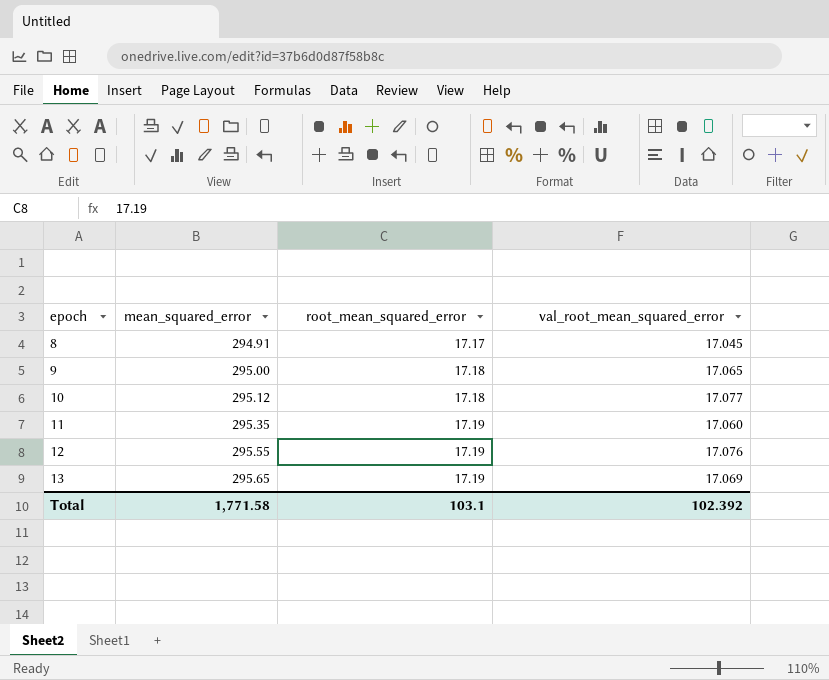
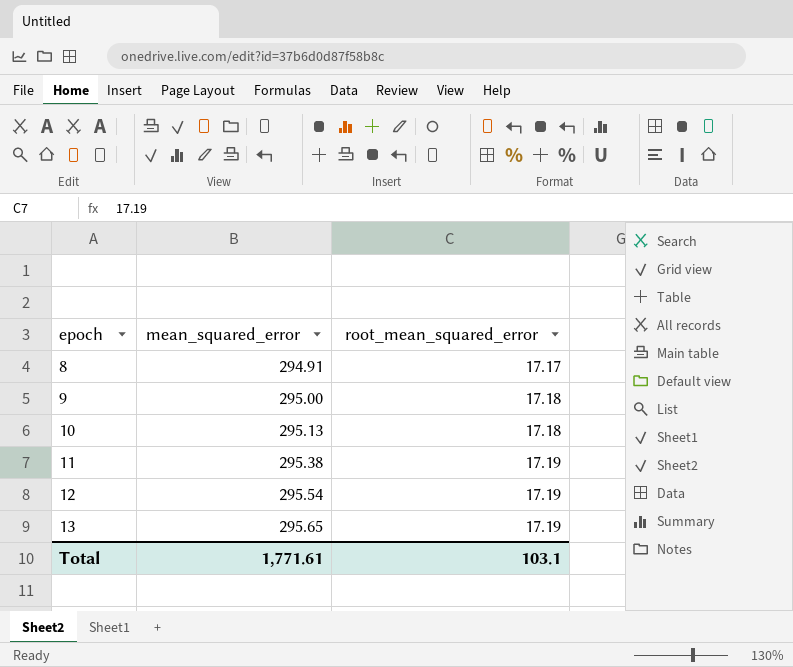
column val_root_mean_squared_error | position: 4 -> none
10 | mean_squared_error: 295.12 -> 295.13
11 | mean_squared_error: 295.35 -> 295.38
12 | mean_squared_error: 295.55 -> 295.54
Total | mean_squared_error: 1,771.58 -> 1,771.61

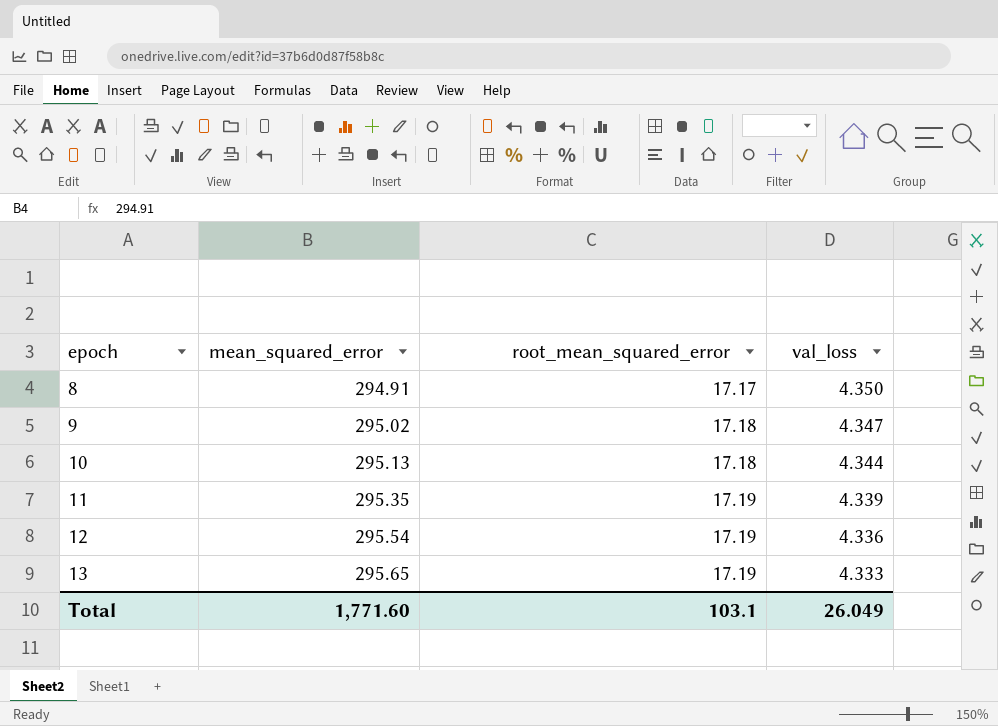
column val_loss | position: none -> 4
9 | mean_squared_error: 295.00 -> 295.02
11 | mean_squared_error: 295.38 -> 295.35
Total | mean_squared_error: 1,771.61 -> 1,771.60

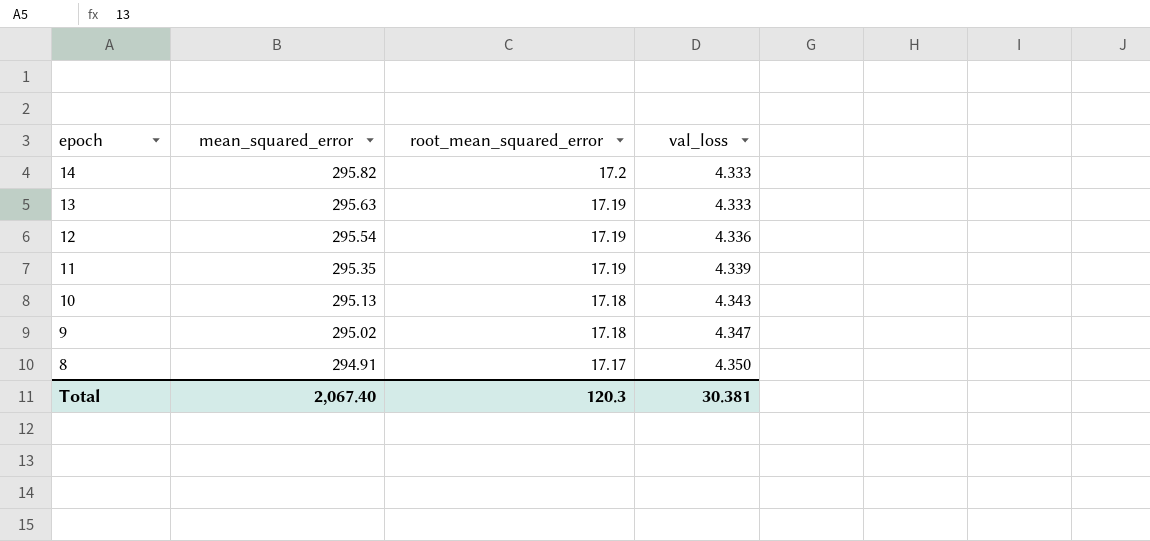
row order: epoch ascending -> epoch descending
row 14: none -> 295.82 | 17.2 | 4.333
13 | mean_squared_error: 295.65 -> 295.63
10 | val_loss: 4.344 -> 4.343
Total | mean_squared_error: 1,771.60 -> 2,067.40
Total | root_mean_squared_error: 103.1 -> 120.3
Total | val_loss: 26.049 -> 30.381

